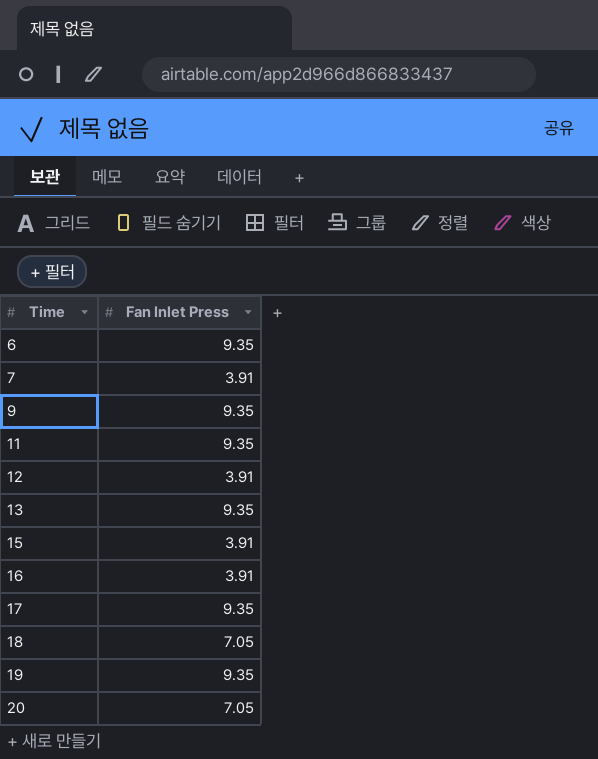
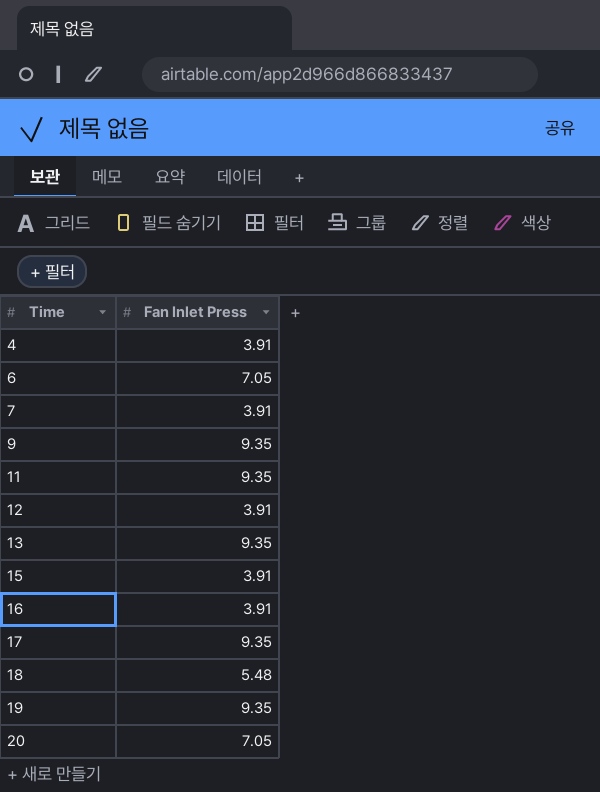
row 4: none -> 3.91
6 | Fan Inlet Press: 9.35 -> 7.05
18 | Fan Inlet Press: 7.05 -> 5.48

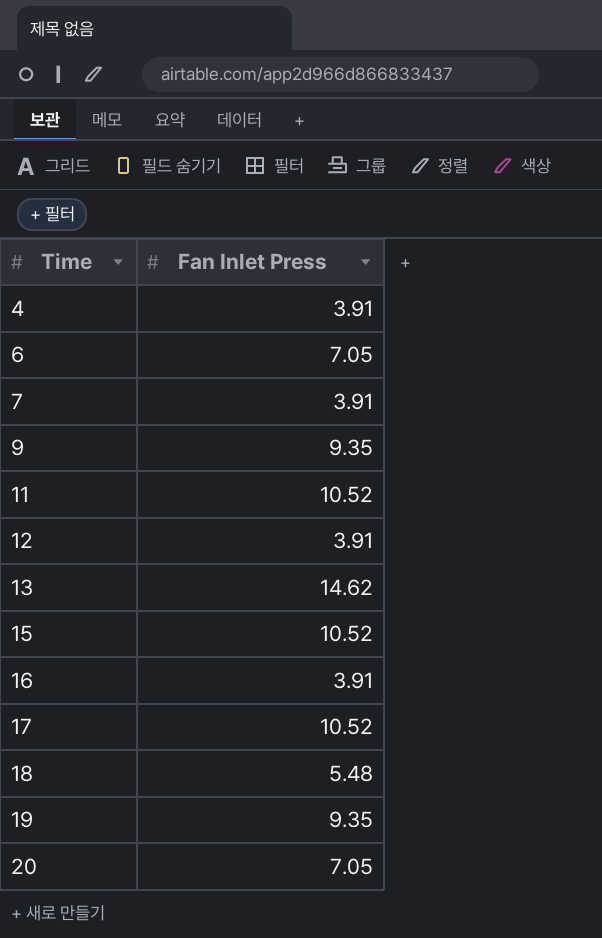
11 | Fan Inlet Press: 9.35 -> 10.52
13 | Fan Inlet Press: 9.35 -> 14.62
15 | Fan Inlet Press: 3.91 -> 10.52
17 | Fan Inlet Press: 9.35 -> 10.52

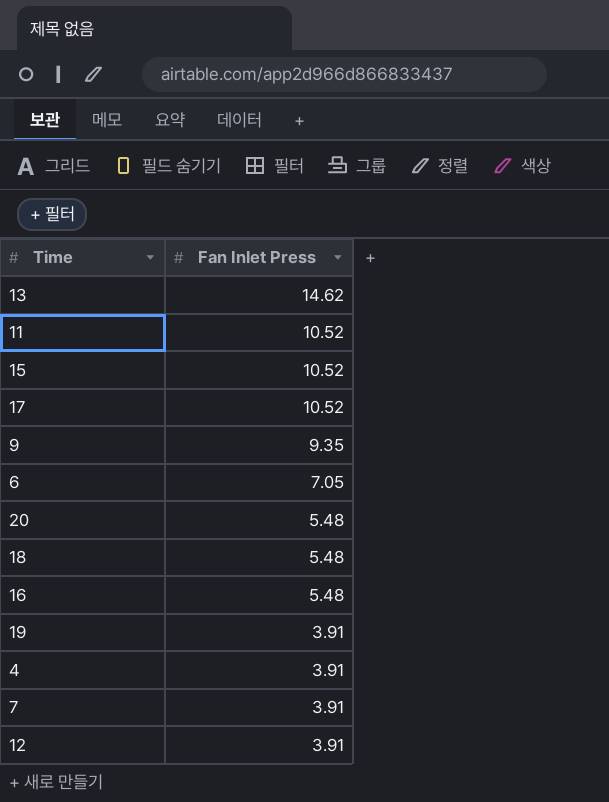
row order: Time ascending -> Fan Inlet Press descending
20 | Fan Inlet Press: 7.05 -> 5.48
16 | Fan Inlet Press: 3.91 -> 5.48
19 | Fan Inlet Press: 9.35 -> 3.91

